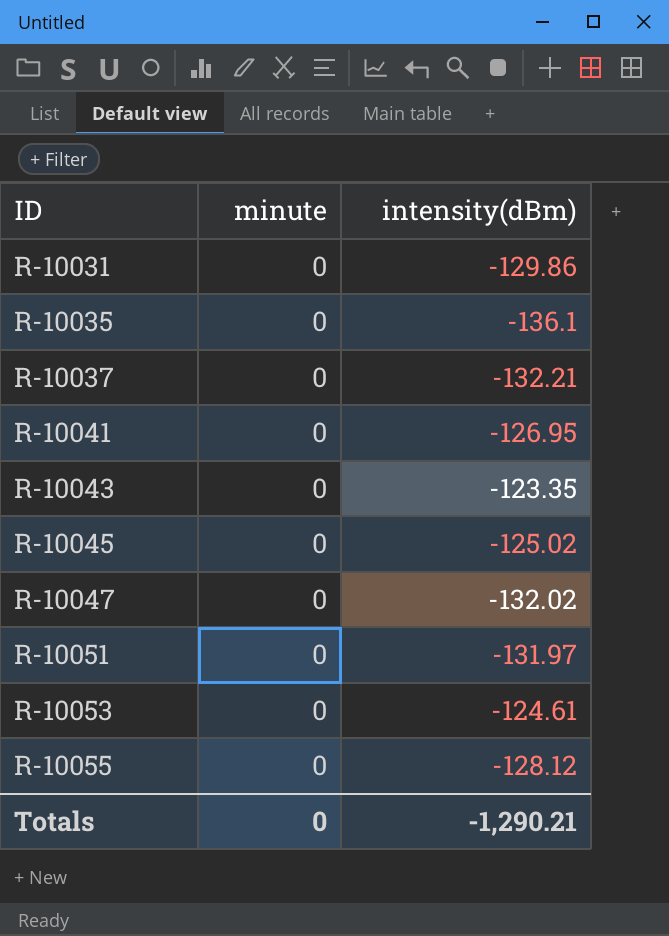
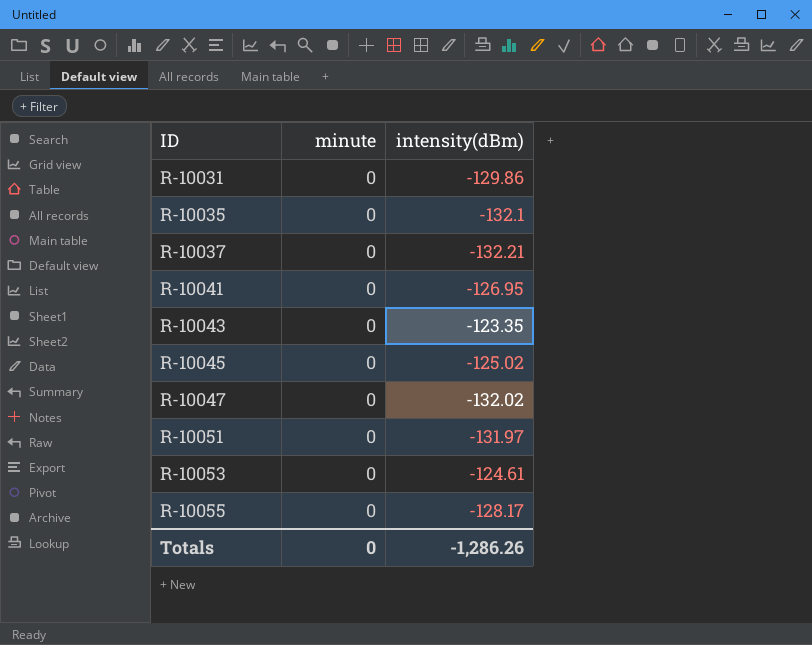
R-10035 | intensity(dBm): -136.1 -> -132.1
R-10055 | intensity(dBm): -128.12 -> -128.17
Totals | intensity(dBm): -1,290.21 -> -1,286.26

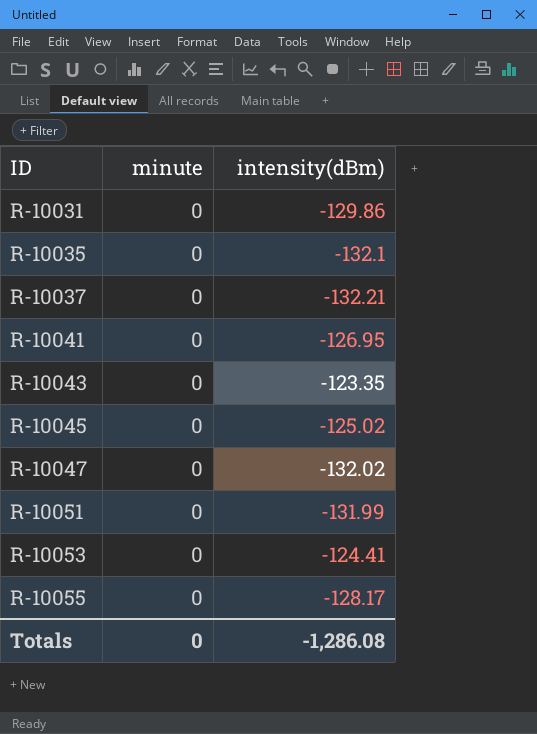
R-10051 | intensity(dBm): -131.97 -> -131.99
R-10053 | intensity(dBm): -124.61 -> -124.41
Totals | intensity(dBm): -1,286.26 -> -1,286.08

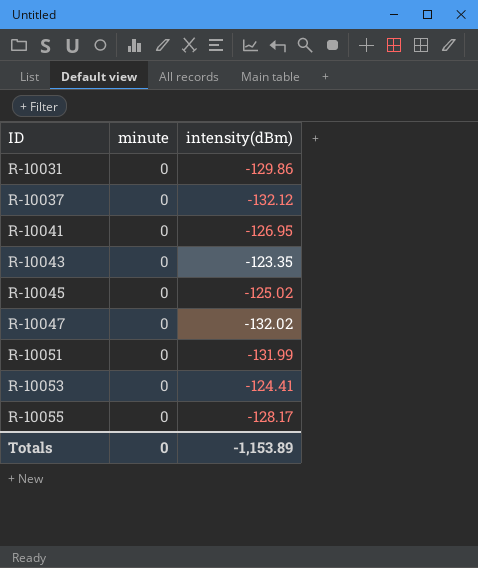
row R-10035: 0 | -132.1 -> none
R-10037 | intensity(dBm): -132.21 -> -132.12
Totals | intensity(dBm): -1,286.08 -> -1,153.89

